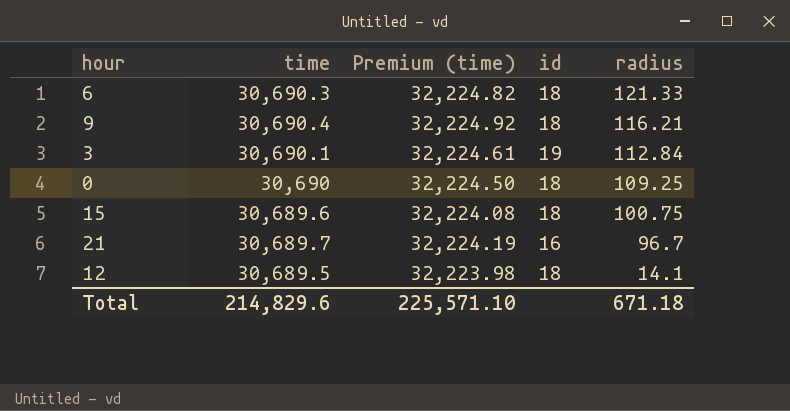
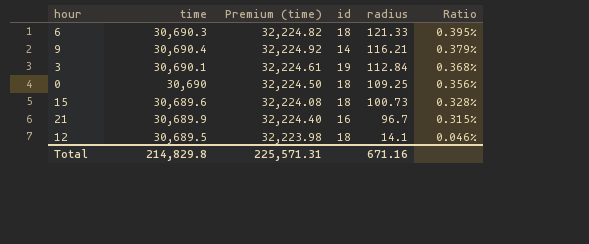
column Ratio | formula: none -> [radius] / [time]
9 | id: 18 -> 14
15 | radius: 100.75 -> 100.73
21 | time: 30,689.7 -> 30,689.9
21 | Premium (time): 32,224.19 -> 32,224.40
Total | time: 214,829.6 -> 214,829.8
Total | Premium (time): 225,571.10 -> 225,571.31
Total | radius: 671.18 -> 671.16

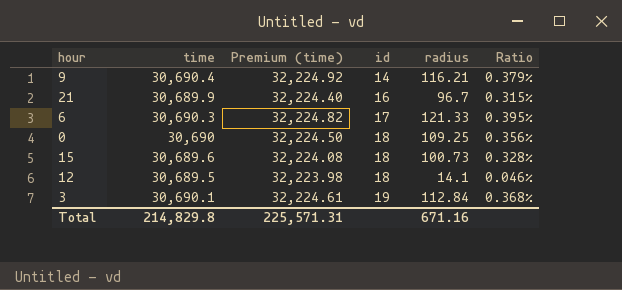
row order: radius descending -> id ascending
6 | id: 18 -> 17

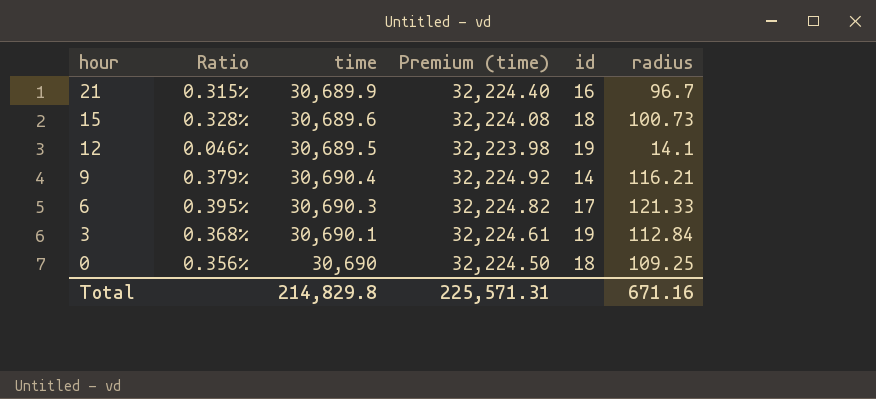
row order: id ascending -> hour descending
column Ratio | position: 6 -> 2
12 | id: 18 -> 19

